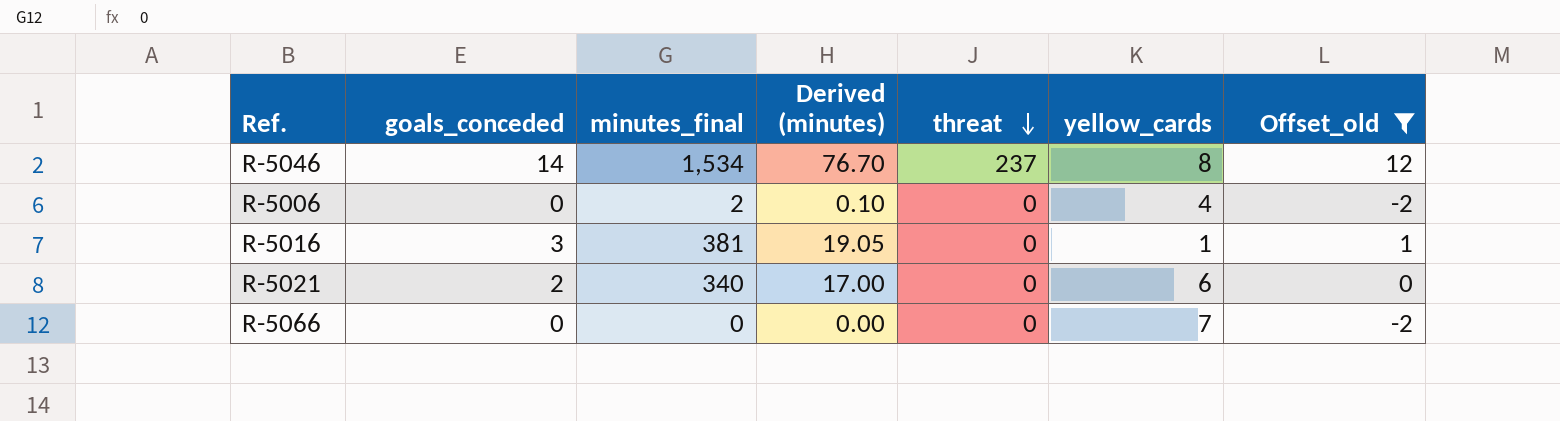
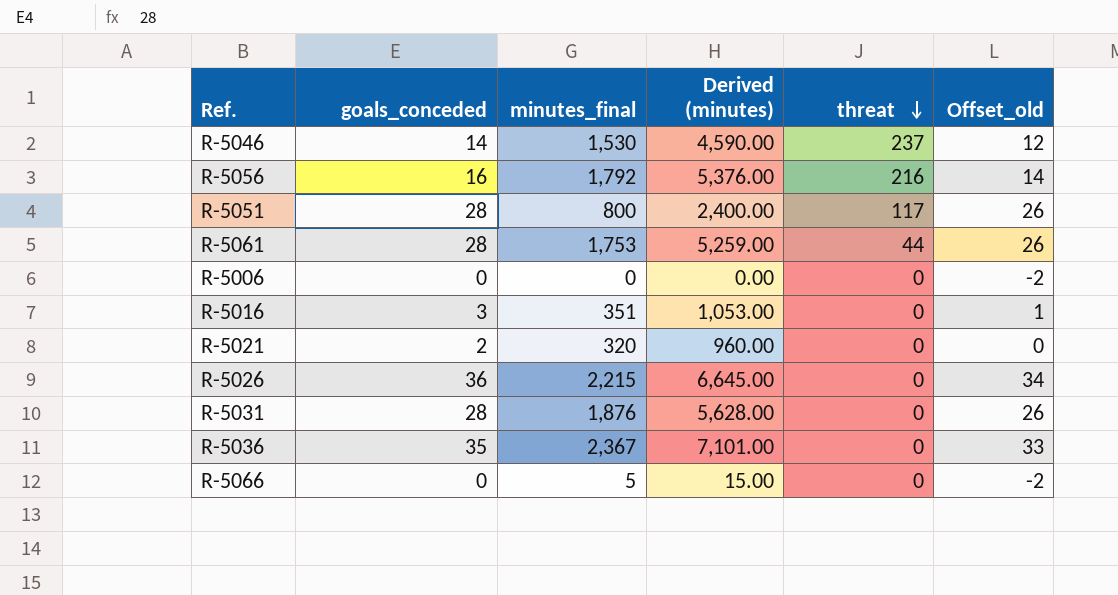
filter: Offset_old <= 12 -> none
column yellow_cards | position: 6 -> none
column Derived (minutes) | formula: [minutes_final] * 0.05 -> [minutes_final] * 3
R-5046 | minutes_final: 1,534 -> 1,530
R-5006 | minutes_final: 2 -> 0
R-5016 | minutes_final: 381 -> 351
R-5021 | minutes_final: 340 -> 320
R-5066 | minutes_final: 0 -> 5

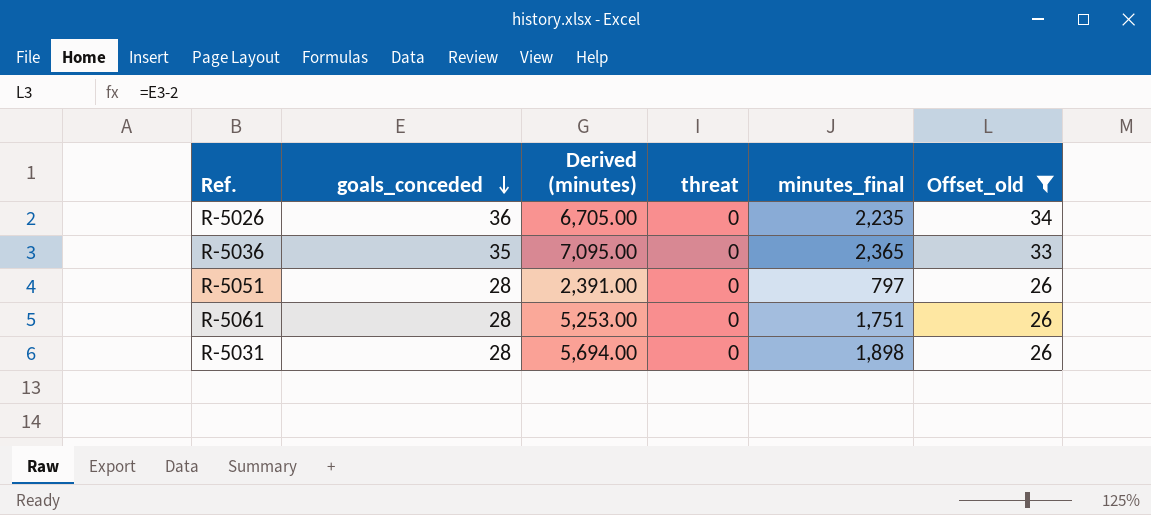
filter: none -> Offset_old >= 26
row order: threat descending -> goals_conceded descending
column minutes_final | position: 3 -> 5
R-5026 | Derived (minutes): 6,645.00 -> 6,705.00
R-5026 | minutes_final: 2,215 -> 2,235
R-5036 | Derived (minutes): 7,101.00 -> 7,095.00
R-5036 | minutes_final: 2,367 -> 2,365
R-5051 | Derived (minutes): 2,400.00 -> 2,391.00
R-5051 | threat: 117 -> 0
R-5051 | minutes_final: 800 -> 797
R-5061 | Derived (minutes): 5,259.00 -> 5,253.00
R-5061 | threat: 44 -> 0
R-5061 | minutes_final: 1,753 -> 1,751
R-5031 | Derived (minutes): 5,628.00 -> 5,694.00
R-5031 | minutes_final: 1,876 -> 1,898

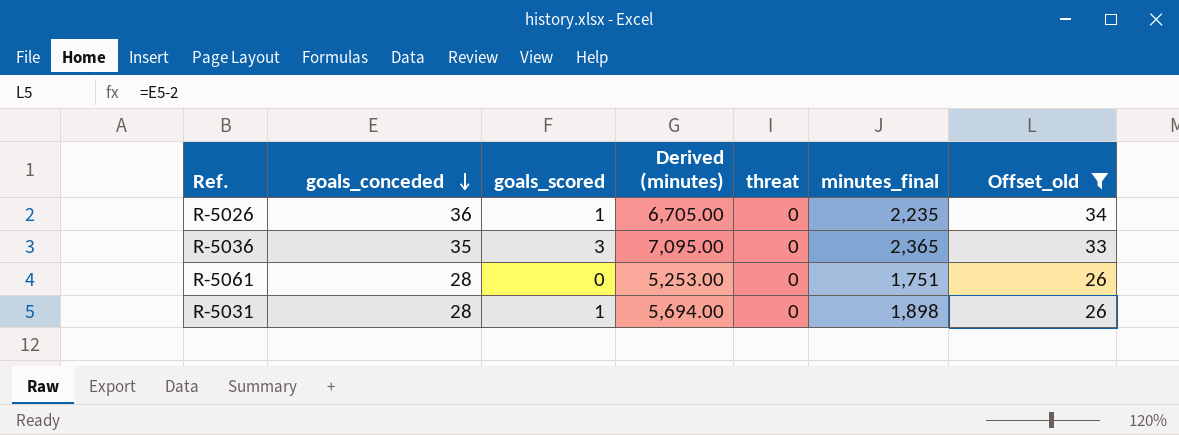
column goals_scored | position: none -> 3
row R-5051: 28 | 2,391.00 | 0 | 797 | 26 -> none

